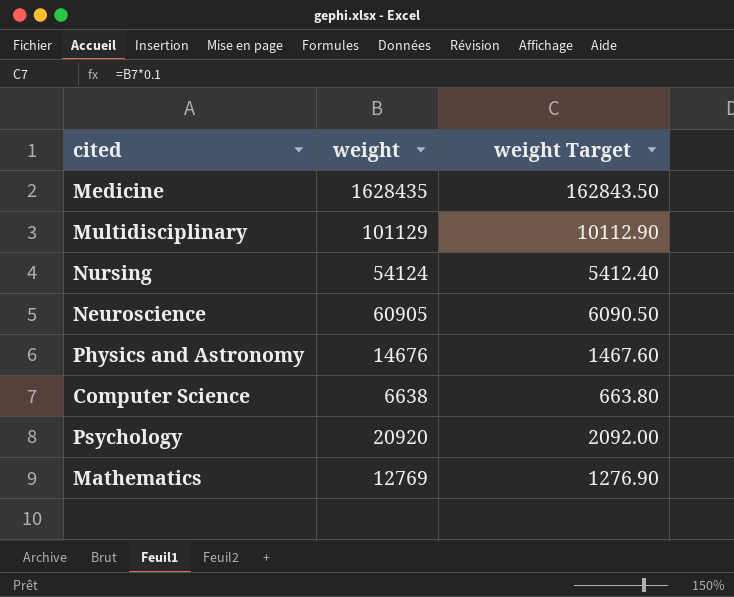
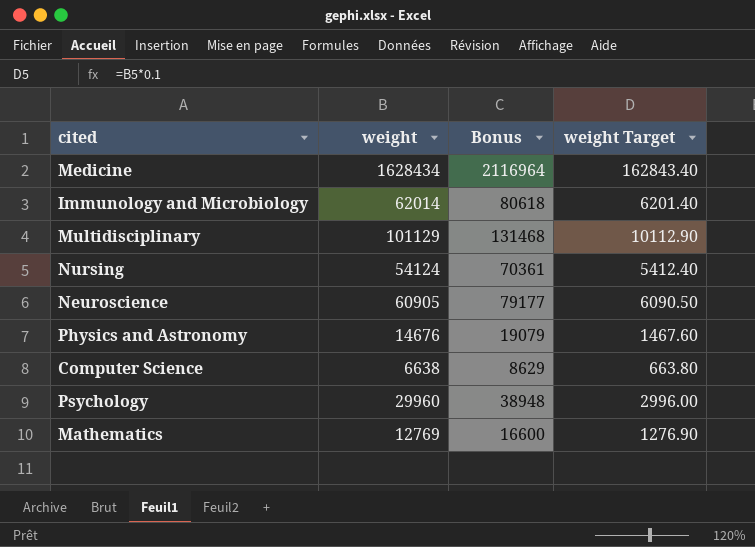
column Bonus | formula: none -> [weight] * 1.3
Medicine | weight: 1628435 -> 1628434
Medicine | weight Target: 162843.50 -> 162843.40
row Immunology and Microbiology: none -> 62014 | 80618 | 6201.40
Psychology | weight: 20920 -> 29960
Psychology | weight Target: 2092.00 -> 2996.00

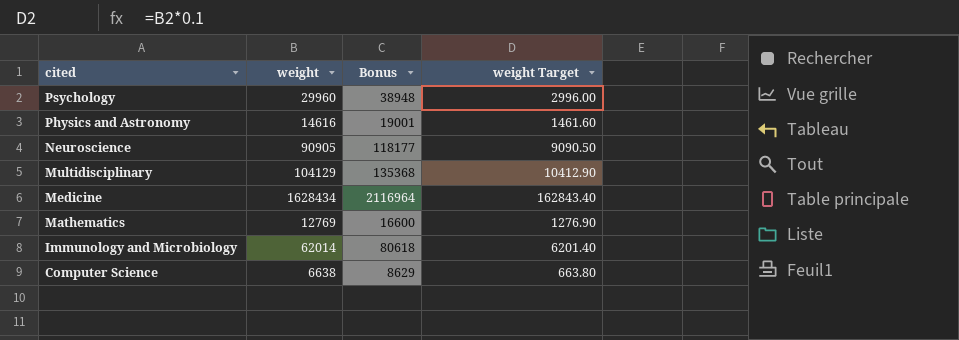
row order: none -> cited descending
row Nursing: 54124 | 70361 | 5412.40 -> none
Physics and Astronomy | weight: 14676 -> 14616
Physics and Astronomy | Bonus: 19079 -> 19001
Physics and Astronomy | weight Target: 1467.60 -> 1461.60
Neuroscience | weight: 60905 -> 90905
Neuroscience | Bonus: 79177 -> 118177
Neuroscience | weight Target: 6090.50 -> 9090.50
Multidisciplinary | weight: 101129 -> 104129
Multidisciplinary | Bonus: 131468 -> 135368
Multidisciplinary | weight Target: 10112.90 -> 10412.90

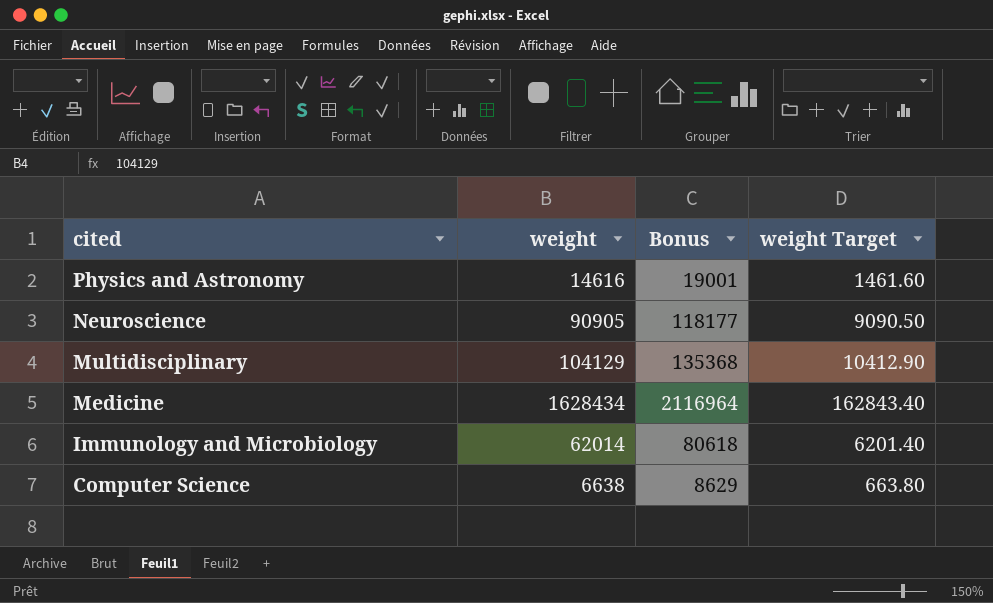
row Psychology: 29960 | 38948 | 2996.00 -> none
row Mathematics: 12769 | 16600 | 1276.90 -> none

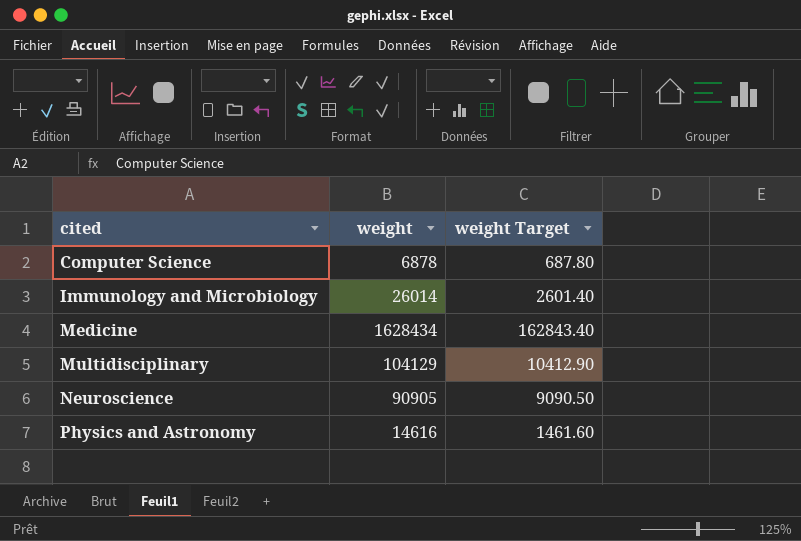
row order: cited descending -> cited ascending
column Bonus | formula: [weight] * 1.3 -> none
Computer Science | weight: 6638 -> 6878
Computer Science | weight Target: 663.80 -> 687.80
Immunology and Microbiology | weight: 62014 -> 26014
Immunology and Microbiology | weight Target: 6201.40 -> 2601.40

